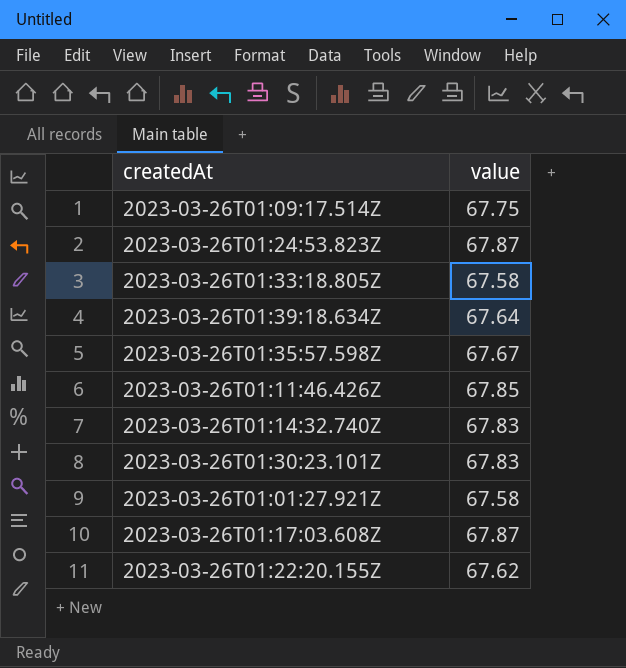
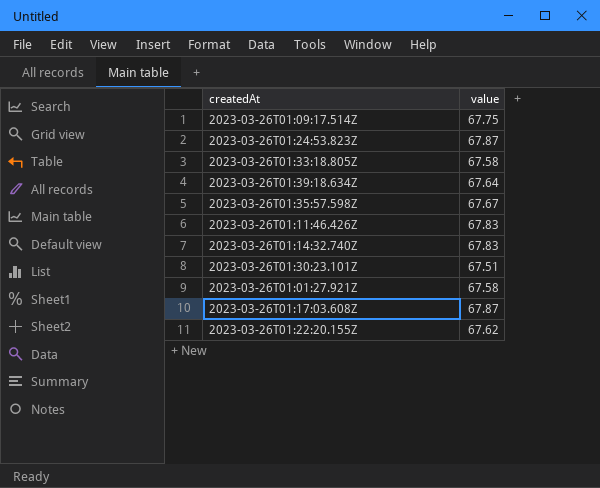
2023-03-26T01:11:46.426Z | value: 67.85 -> 67.83
2023-03-26T01:30:23.101Z | value: 67.83 -> 67.51

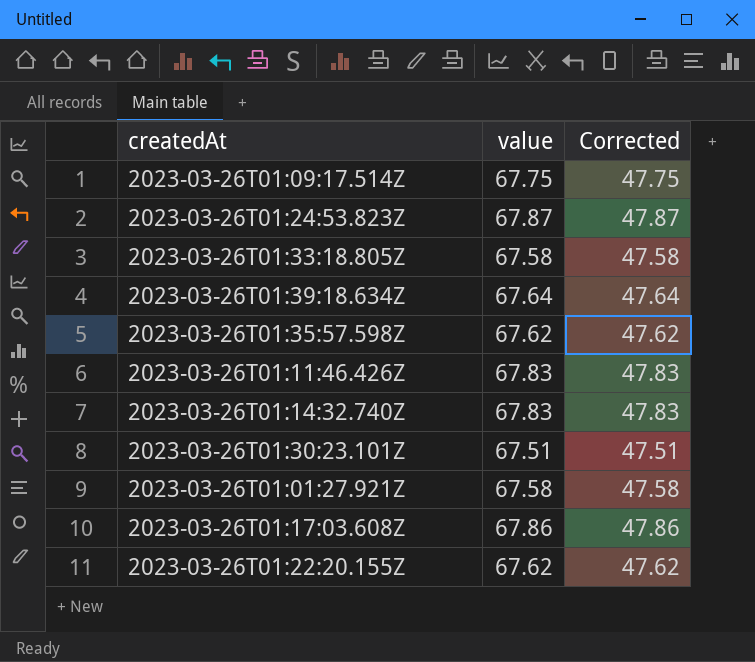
column Corrected | formula: none -> [value] - 20
2023-03-26T01:35:57.598Z | value: 67.67 -> 67.62
2023-03-26T01:17:03.608Z | value: 67.87 -> 67.86

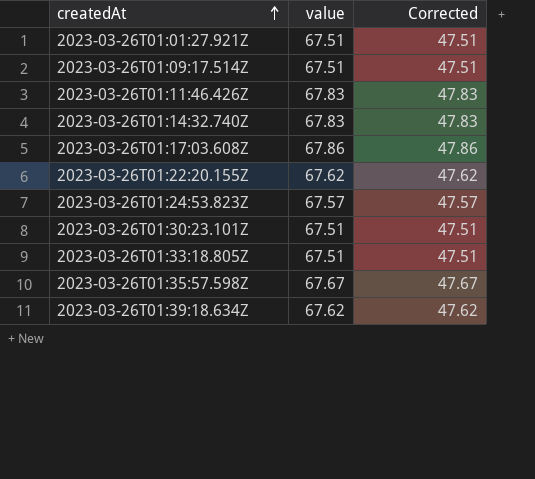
row order: none -> createdAt ascending
2023-03-26T01:01:27.921Z | value: 67.58 -> 67.51
2023-03-26T01:01:27.921Z | Corrected: 47.58 -> 47.51
2023-03-26T01:09:17.514Z | value: 67.75 -> 67.51
2023-03-26T01:09:17.514Z | Corrected: 47.75 -> 47.51
2023-03-26T01:24:53.823Z | value: 67.87 -> 67.57
2023-03-26T01:24:53.823Z | Corrected: 47.87 -> 47.57
2023-03-26T01:33:18.805Z | value: 67.58 -> 67.51
2023-03-26T01:33:18.805Z | Corrected: 47.58 -> 47.51
2023-03-26T01:35:57.598Z | value: 67.62 -> 67.67
2023-03-26T01:35:57.598Z | Corrected: 47.62 -> 47.67
2023-03-26T01:39:18.634Z | value: 67.64 -> 67.62
2023-03-26T01:39:18.634Z | Corrected: 47.64 -> 47.62

